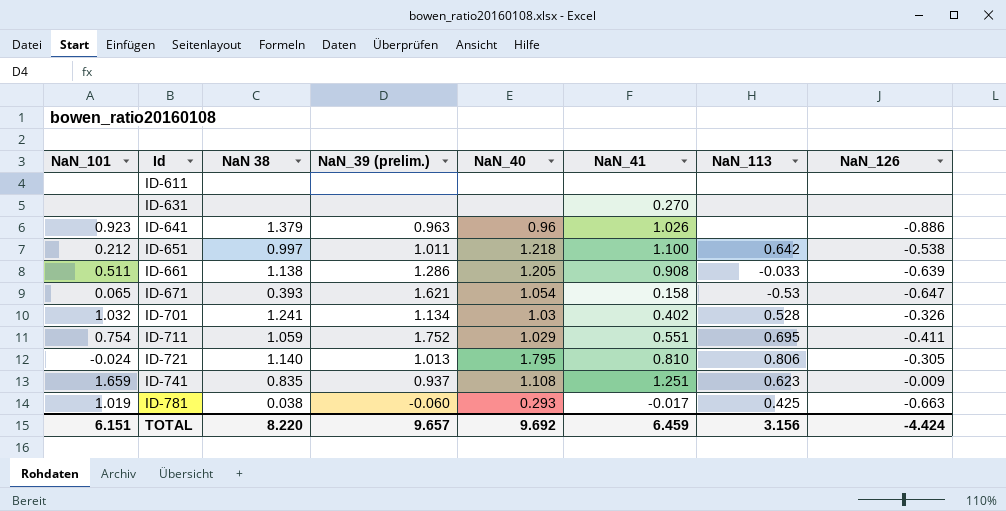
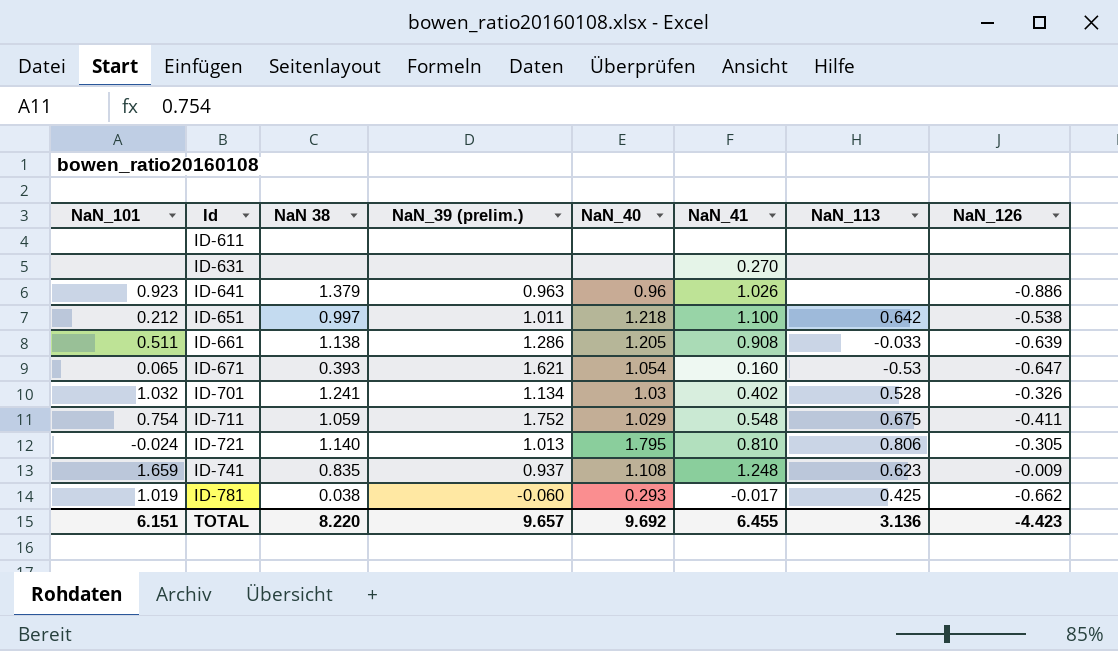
ID-671 | NaN_41: 0.158 -> 0.160
ID-711 | NaN_41: 0.551 -> 0.548
ID-711 | NaN_113: 0.695 -> 0.675
ID-741 | NaN_41: 1.251 -> 1.248
ID-781 | NaN_126: -0.663 -> -0.662
TOTAL | NaN_41: 6.459 -> 6.455
TOTAL | NaN_113: 3.156 -> 3.136
TOTAL | NaN_126: -4.424 -> -4.423

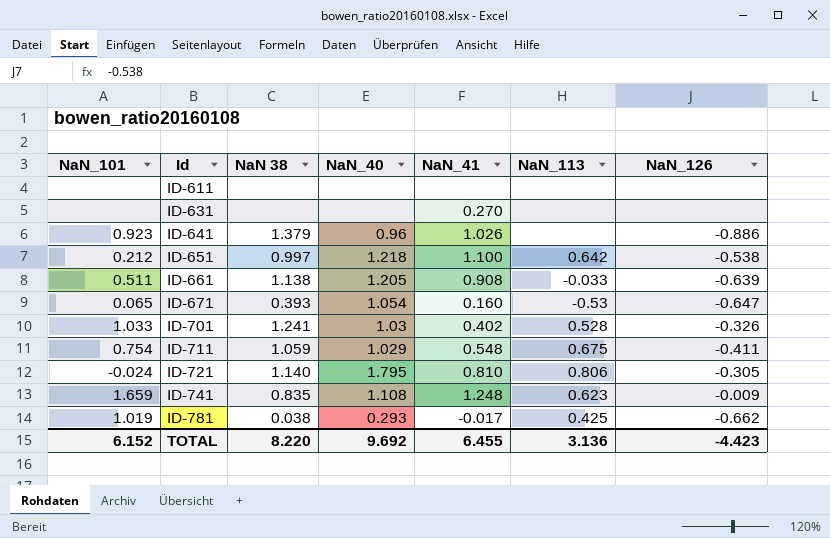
column NaN_39 (prelim.) | position: 4 -> none
ID-701 | NaN_101: 1.032 -> 1.033
TOTAL | NaN_101: 6.151 -> 6.152

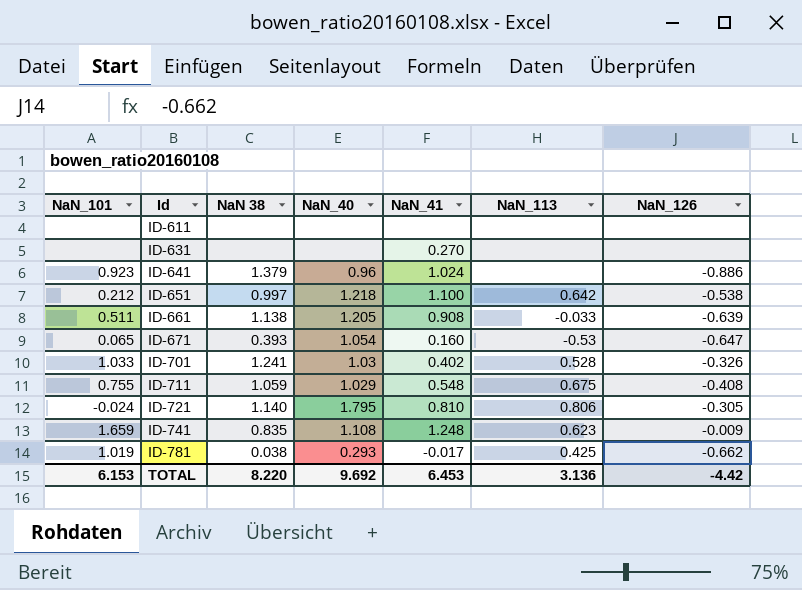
ID-641 | NaN_41: 1.026 -> 1.024
ID-711 | NaN_101: 0.754 -> 0.755
ID-711 | NaN_126: -0.411 -> -0.408
TOTAL | NaN_101: 6.152 -> 6.153
TOTAL | NaN_41: 6.455 -> 6.453
TOTAL | NaN_126: -4.423 -> -4.42

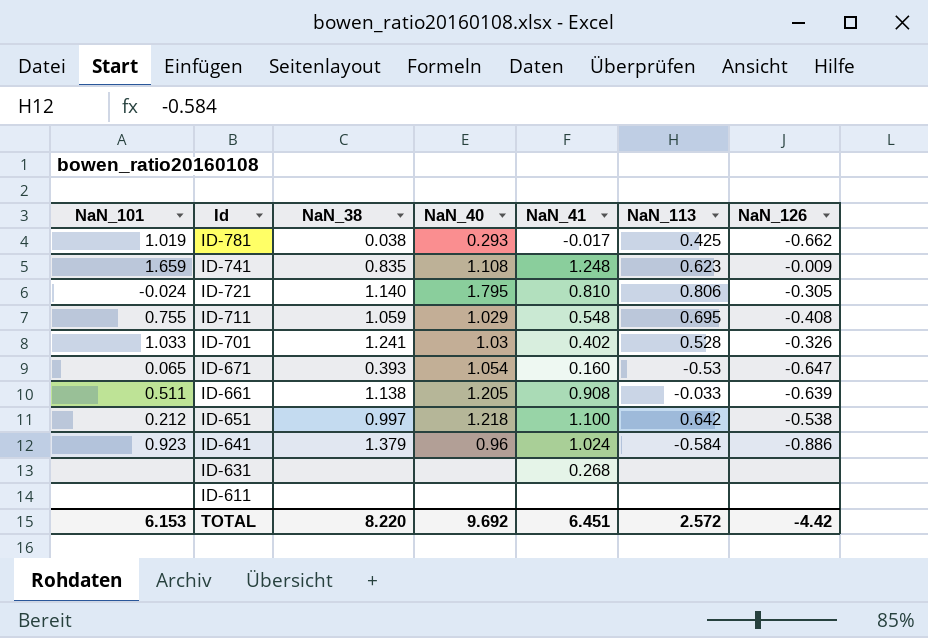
row order: Id ascending -> Id descending
column name: NaN 38 -> NaN_38
ID-711 | NaN_113: 0.675 -> 0.695
ID-641 | NaN_113: none -> -0.584
ID-631 | NaN_41: 0.270 -> 0.268
TOTAL | NaN_41: 6.453 -> 6.451
TOTAL | NaN_113: 3.136 -> 2.572

